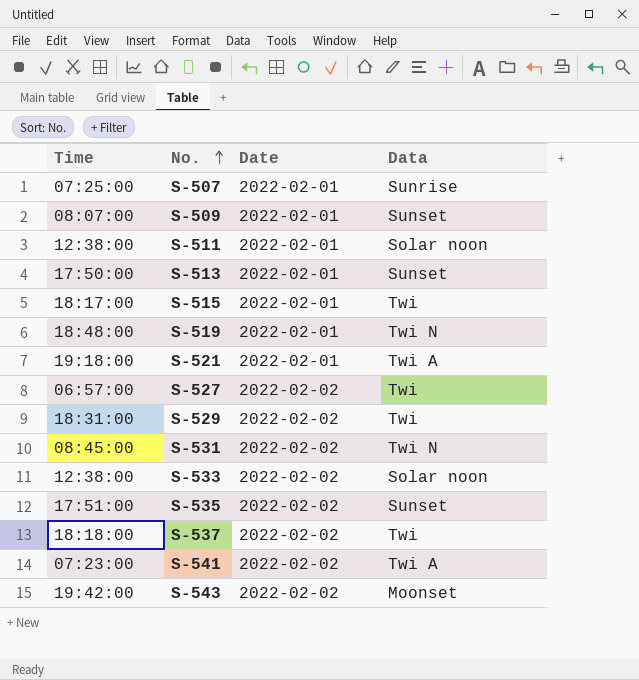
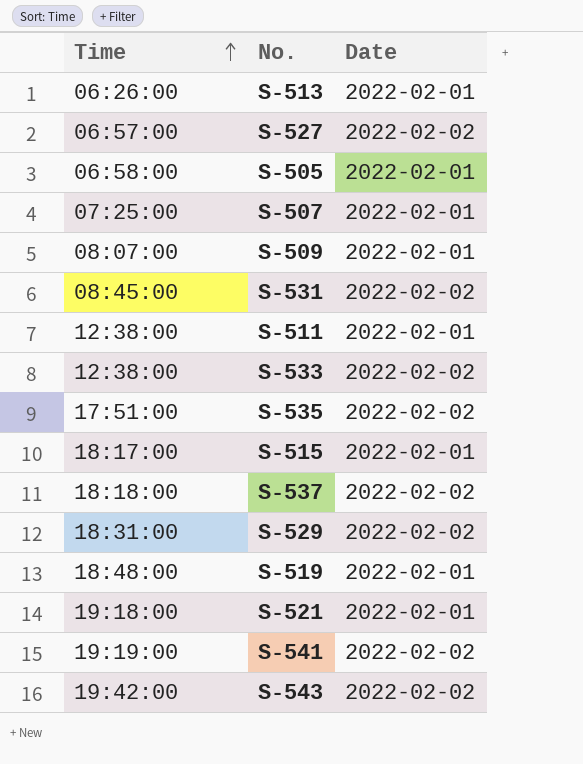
row order: No. ascending -> Time ascending
column Data | position: 4 -> none
S-513 | Time: 17:50:00 -> 06:26:00
row S-505: none -> 06:58:00 | 2022-02-01
S-541 | Time: 07:23:00 -> 19:19:00

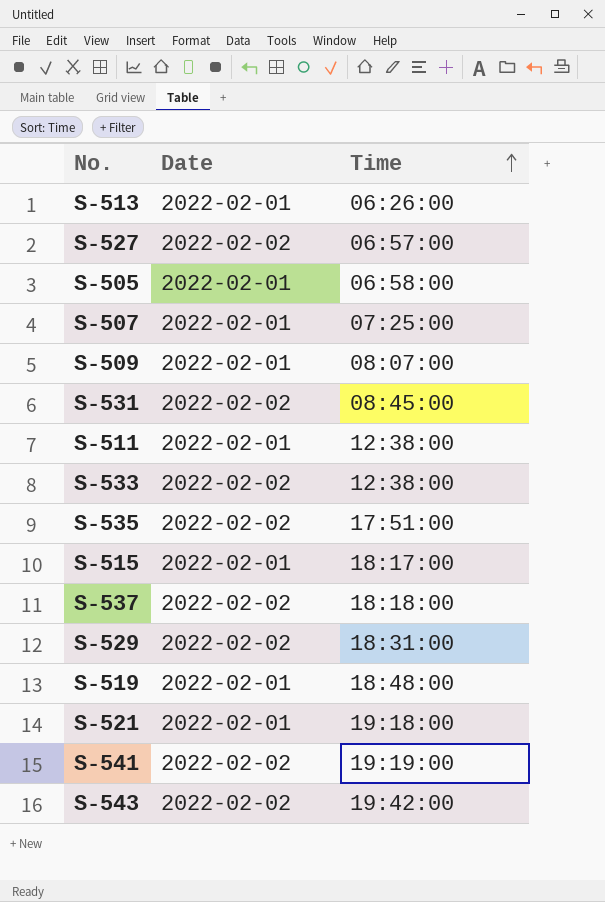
column Time | position: 1 -> 3

